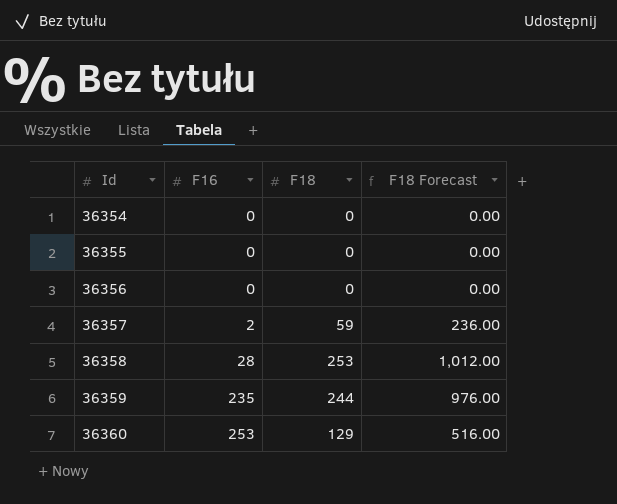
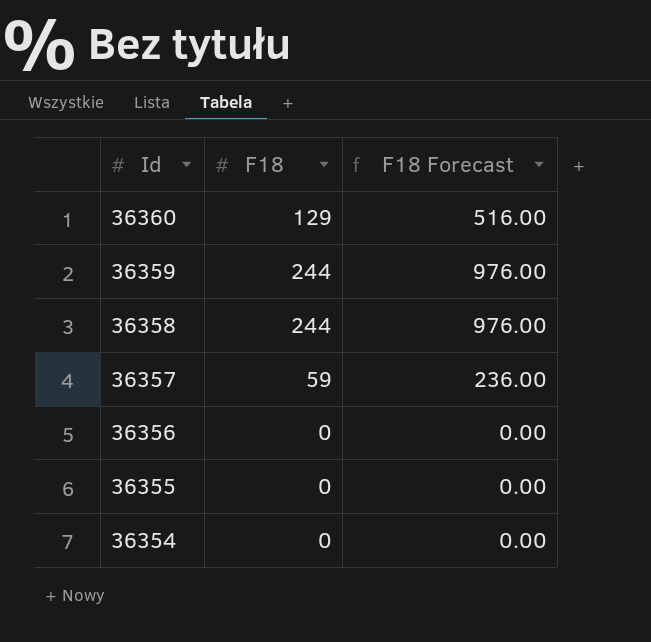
row order: Id ascending -> Id descending
column F16 | position: 2 -> none
36358 | F18: 253 -> 244
36358 | F18 Forecast: 1,012.00 -> 976.00

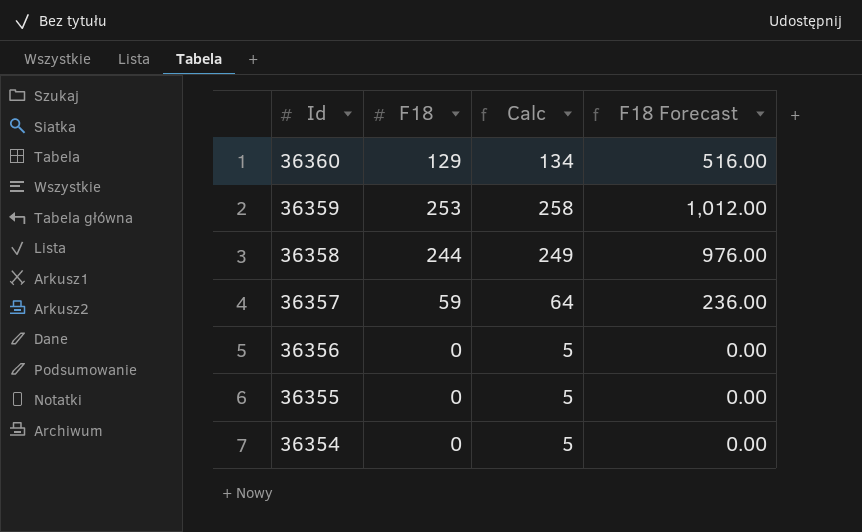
column Calc | formula: none -> [F18] + 5
36359 | F18: 244 -> 253
36359 | F18 Forecast: 976.00 -> 1,012.00

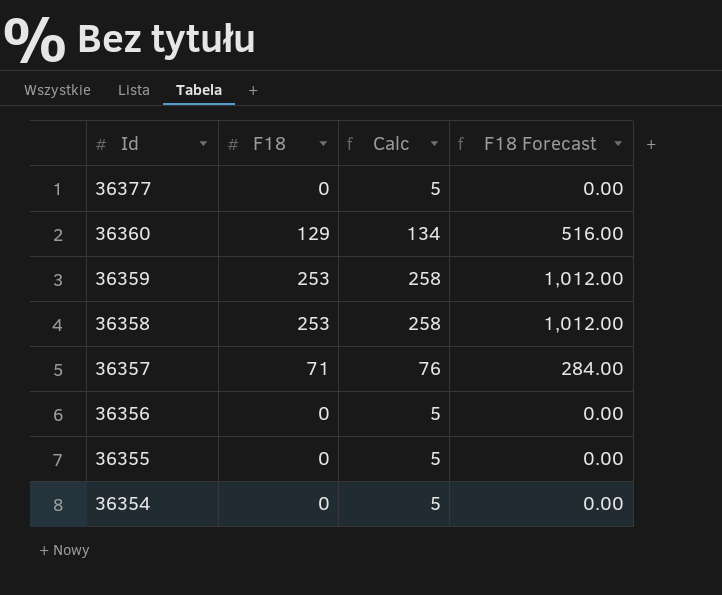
row 36377: none -> 0 | 5 | 0.00
36358 | F18: 244 -> 253
36358 | Calc: 249 -> 258
36358 | F18 Forecast: 976.00 -> 1,012.00
36357 | F18: 59 -> 71
36357 | Calc: 64 -> 76
36357 | F18 Forecast: 236.00 -> 284.00

